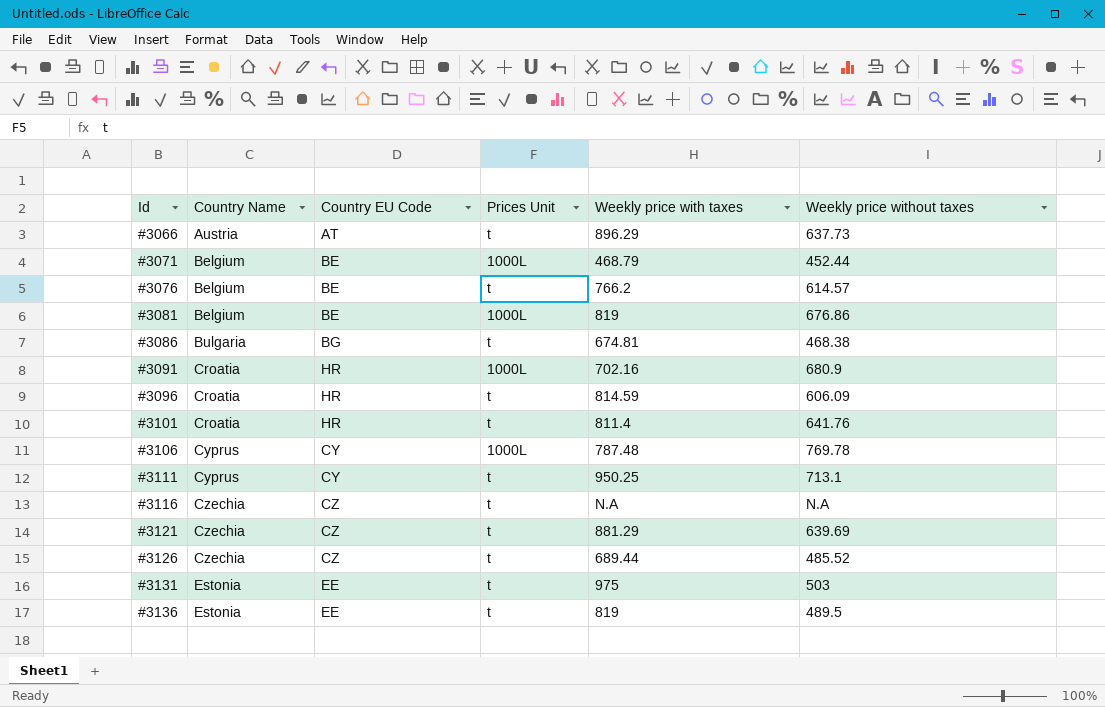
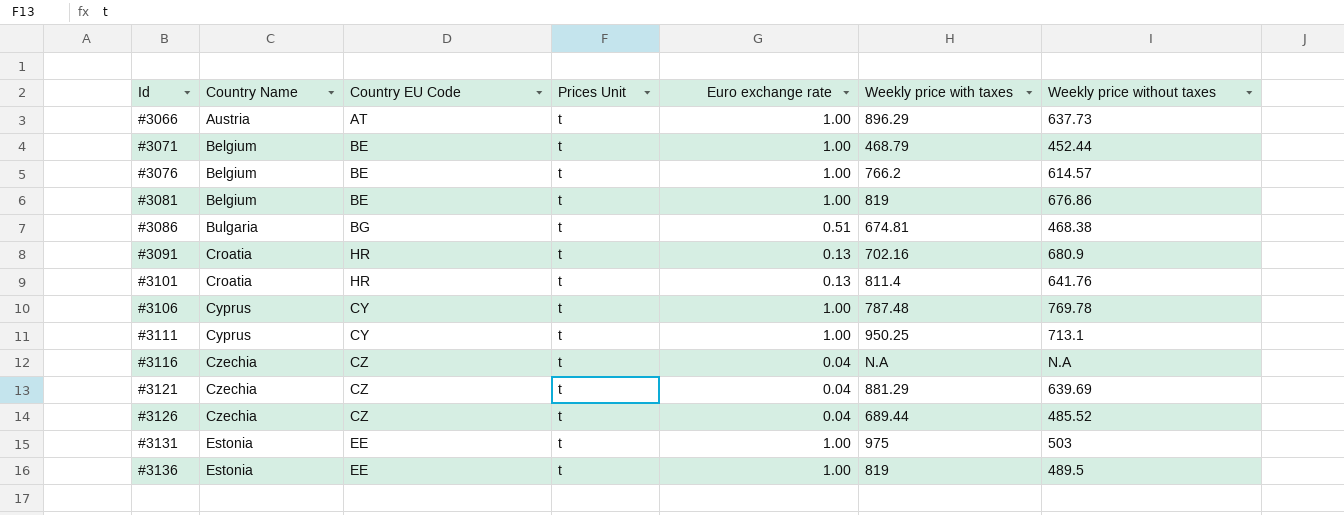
column Euro exchange rate | position: none -> 5
row #3096: Croatia | HR | t | 814.59 | 606.09 -> none
#3071 | Prices Unit: 1000L -> t
#3081 | Prices Unit: 1000L -> t
#3091 | Prices Unit: 1000L -> t
#3106 | Prices Unit: 1000L -> t

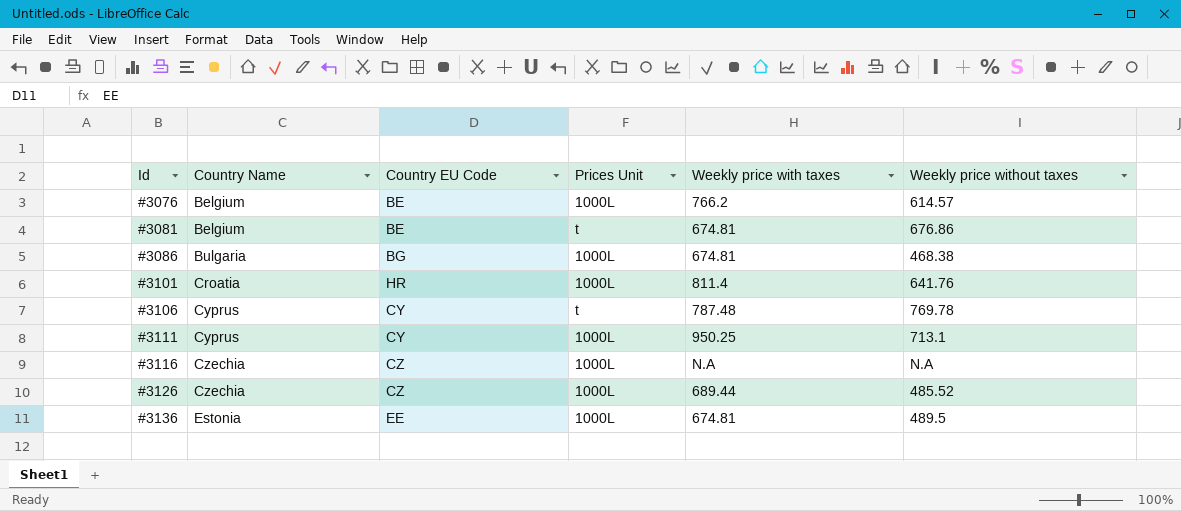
column Euro exchange rate | position: 5 -> none
row #3066: Austria | AT | t | 1.00 | 896.29 | 637.73 -> none
row #3071: Belgium | BE | t | 1.00 | 468.79 | 452.44 -> none
row #3091: Croatia | HR | t | 0.13 | 702.16 | 680.9 -> none
row #3121: Czechia | CZ | t | 0.04 | 881.29 | 639.69 -> none
row #3131: Estonia | EE | t | 1.00 | 975 | 503 -> none
#3076 | Prices Unit: t -> 1000L
#3081 | Weekly price with taxes: 819 -> 674.81
#3086 | Prices Unit: t -> 1000L
#3101 | Prices Unit: t -> 1000L
#3111 | Prices Unit: t -> 1000L
#3116 | Prices Unit: t -> 1000L
#3126 | Prices Unit: t -> 1000L
#3136 | Prices Unit: t -> 1000L
#3136 | Weekly price with taxes: 819 -> 674.81

